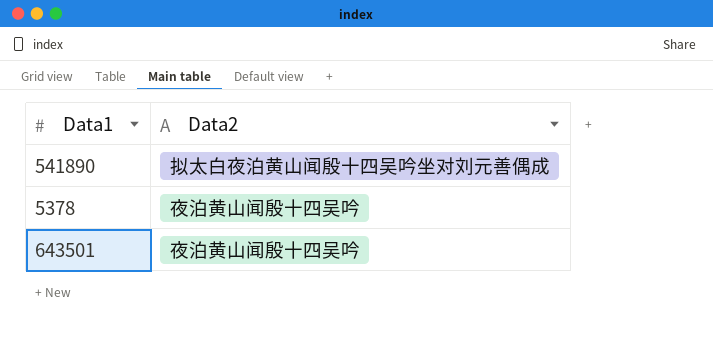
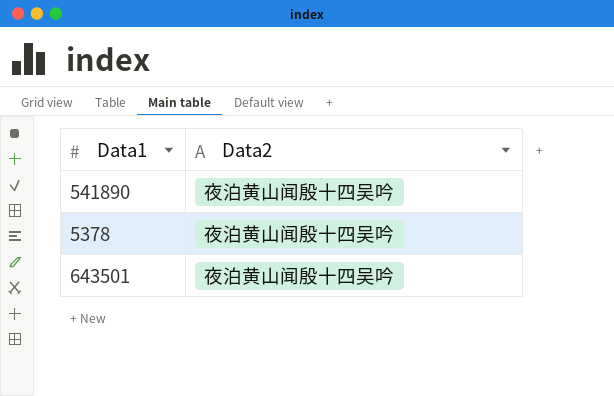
541890 | Data2: 拟太白夜泊黄山闻殷十四吴吟坐对刘元善偶成 -> 夜泊黄山闻殷十四吴吟

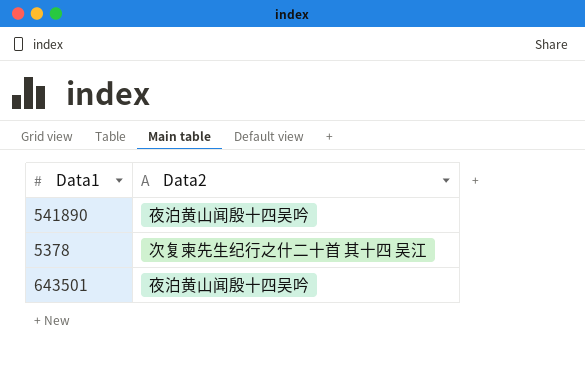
5378 | Data2: 夜泊黄山闻殷十四吴吟 -> 次复柬先生纪行之什二十首 其十四 吴江

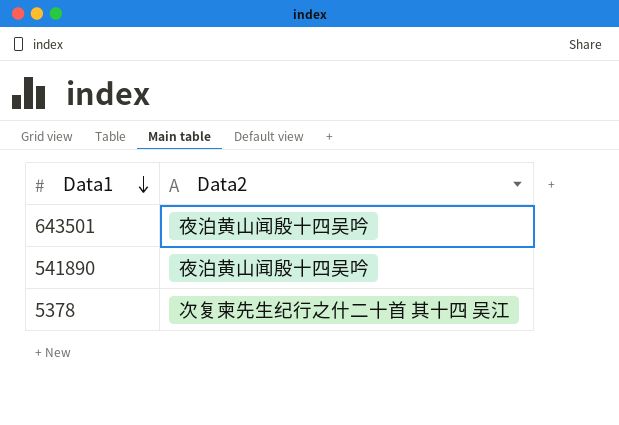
row order: none -> Data1 descending

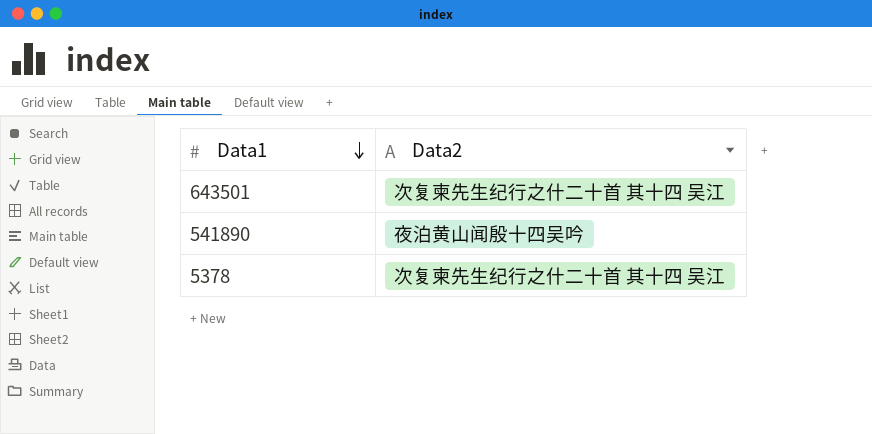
643501 | Data2: 夜泊黄山闻殷十四吴吟 -> 次复柬先生纪行之什二十首 其十四 吴江

